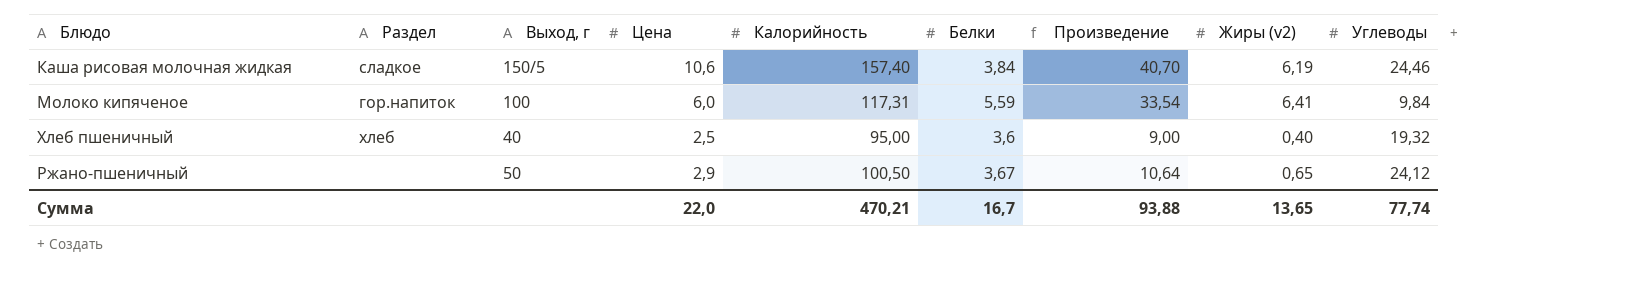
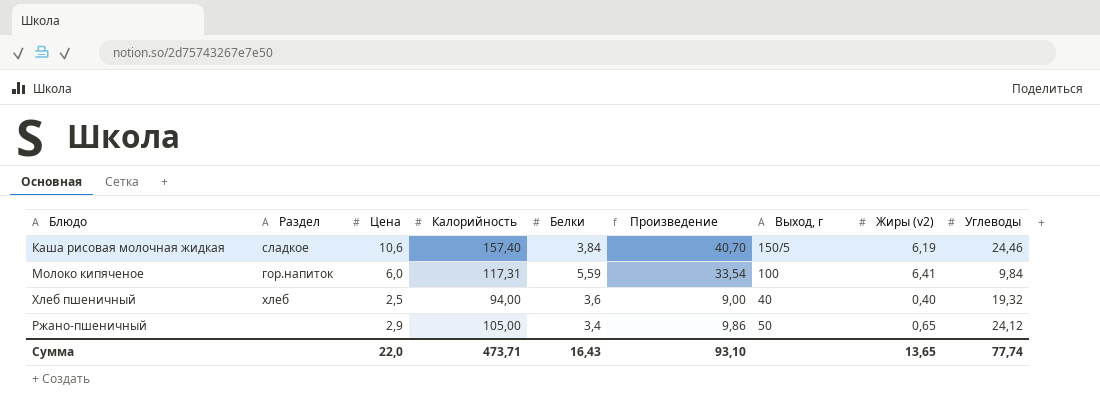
column Выход, г | position: 3 -> 7
Хлеб пшеничный | Калорийность: 95,00 -> 94,00
Ржано-пшеничный | Калорийность: 100,50 -> 105,00
Ржано-пшеничный | Белки: 3,67 -> 3,4
Ржано-пшеничный | Произведение: 10,64 -> 9,86
Сумма | Калорийность: 470,21 -> 473,71
Сумма | Белки: 16,7 -> 16,43
Сумма | Произведение: 93,88 -> 93,10

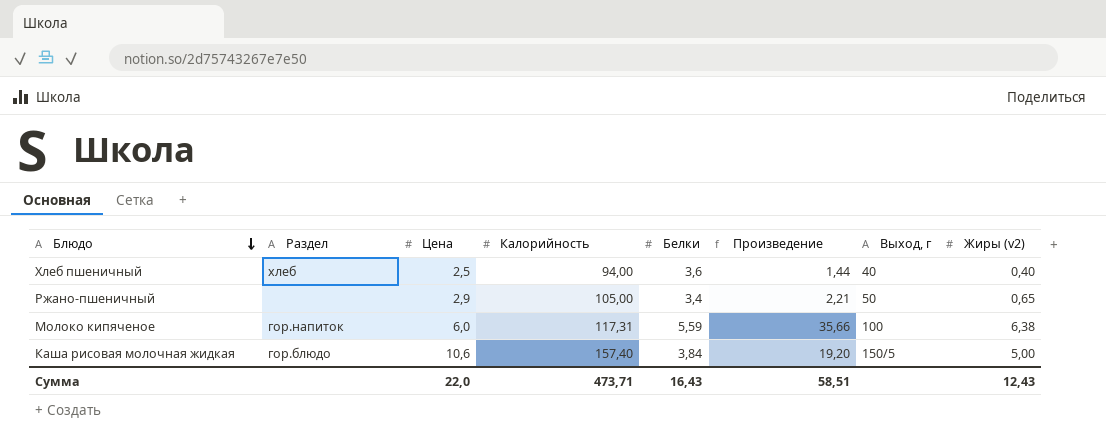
row order: none -> Блюдо descending
column Углеводы | position: 9 -> none
column Произведение | formula: [Цена] * [Белки] -> [Белки] * [Жиры (v2)]
Молоко кипяченое | Жиры (v2): 6,41 -> 6,38
Каша рисовая молочная жидкая | Раздел: сладкое -> гор.блюдо
Каша рисовая молочная жидкая | Жиры (v2): 6,19 -> 5,00
Сумма | Произведение: 93,10 -> 58,51
Сумма | Жиры (v2): 13,65 -> 12,43

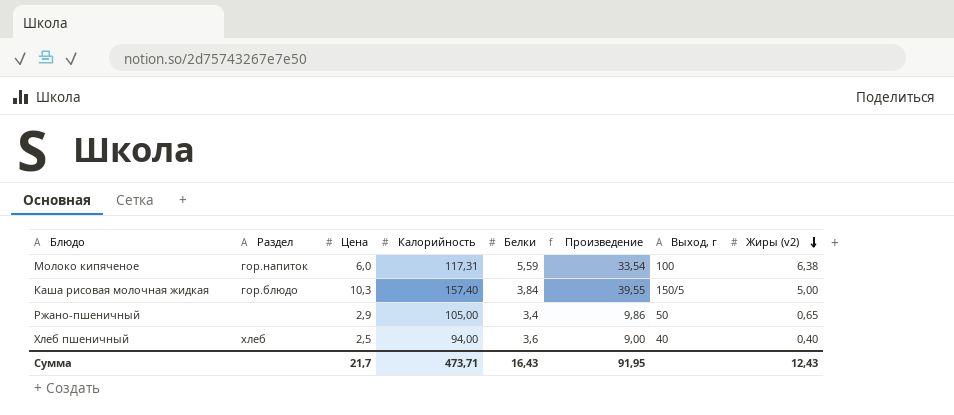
row order: Блюдо descending -> Жиры (v2) descending
column Произведение | formula: [Белки] * [Жиры (v2)] -> [Цена] * [Белки]
Каша рисовая молочная жидкая | Цена: 10,6 -> 10,3
Сумма | Цена: 22,0 -> 21,7
Сумма | Произведение: 58,51 -> 91,95

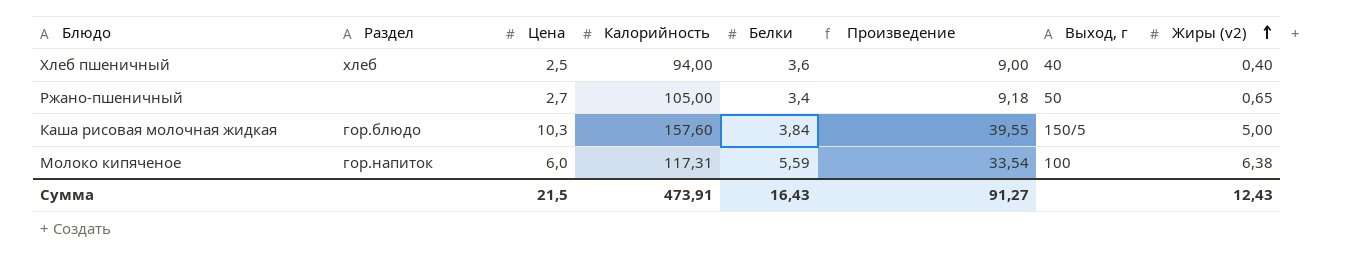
row order: Жиры (v2) descending -> Жиры (v2) ascending
Ржано-пшеничный | Цена: 2,9 -> 2,7
Ржано-пшеничный | Произведение: 9,86 -> 9,18
Каша рисовая молочная жидкая | Калорийность: 157,40 -> 157,60
Сумма | Цена: 21,7 -> 21,5
Сумма | Калорийность: 473,71 -> 473,91
Сумма | Произведение: 91,95 -> 91,27

